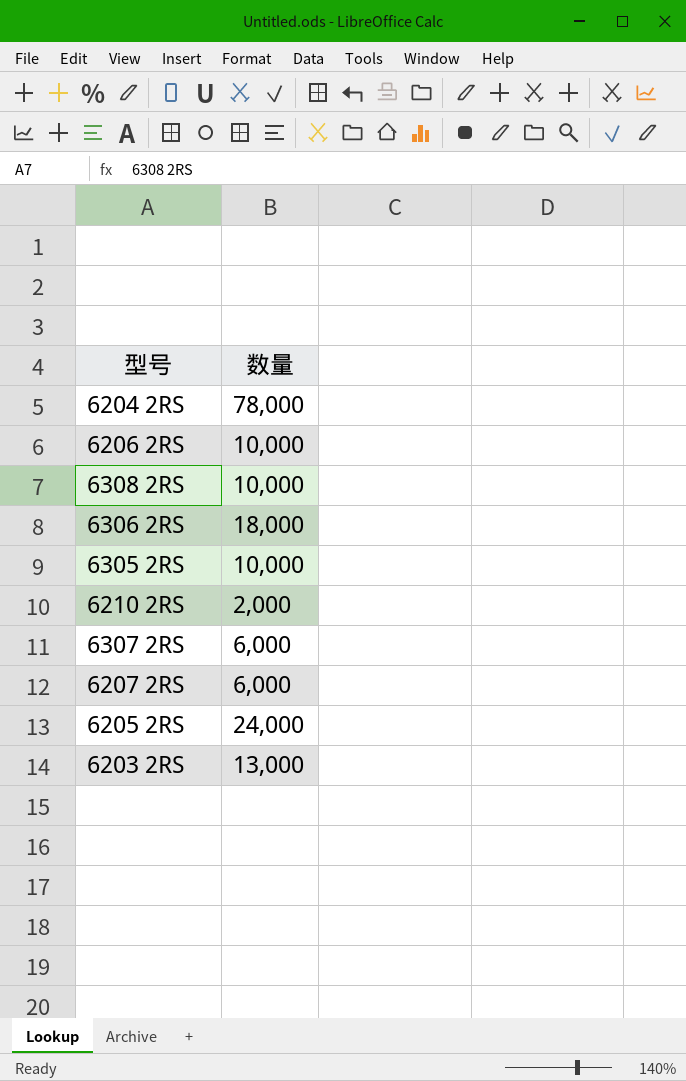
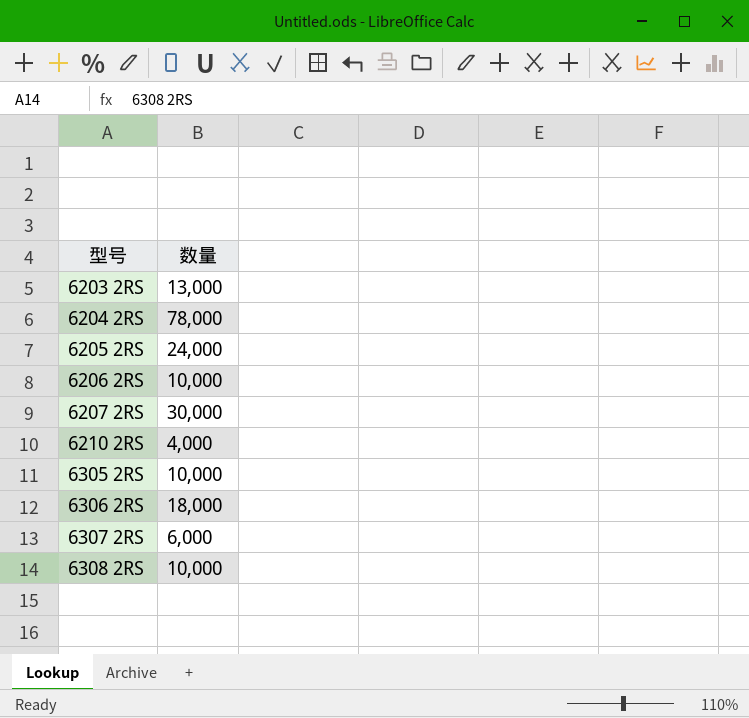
row order: none -> 型号 ascending
6207 2RS | 数量: 6,000 -> 30,000
6210 2RS | 数量: 2,000 -> 4,000

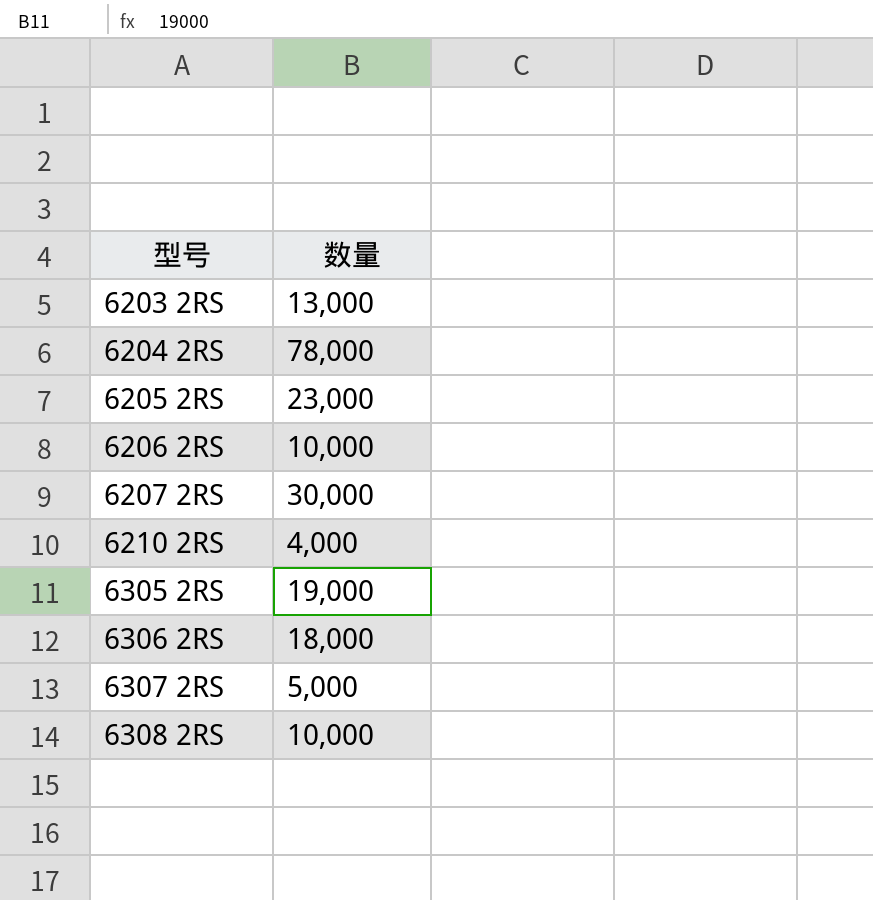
6205 2RS | 数量: 24,000 -> 23,000
6305 2RS | 数量: 10,000 -> 19,000
6307 2RS | 数量: 6,000 -> 5,000

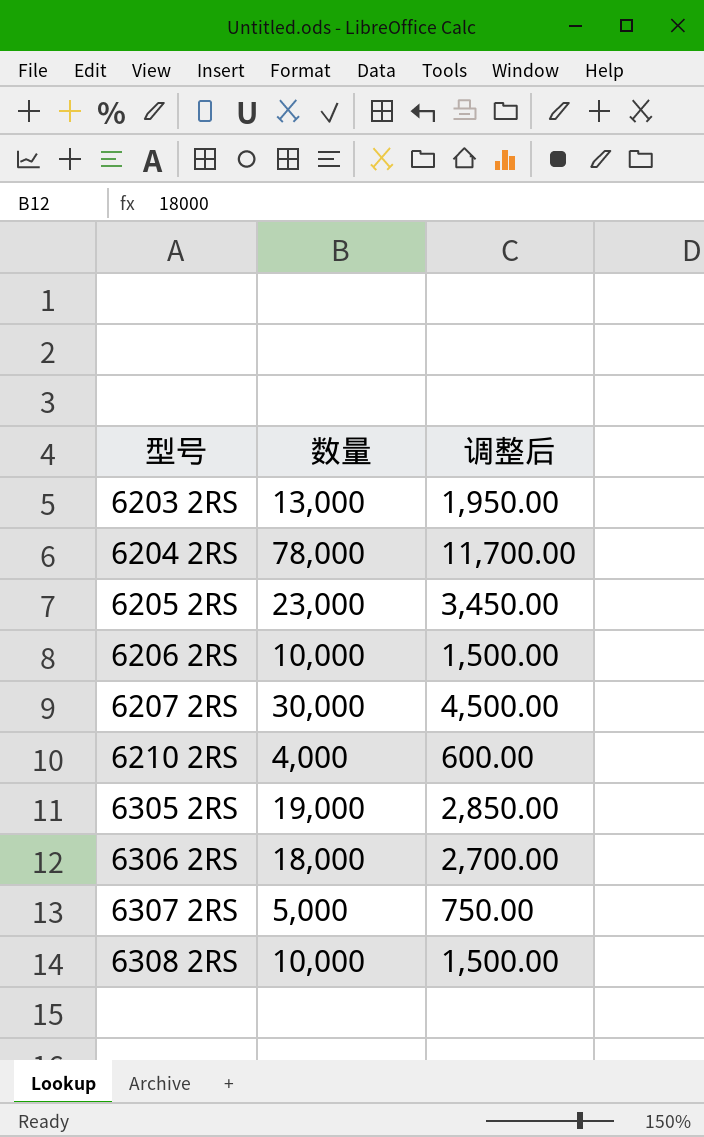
column 调整后 | formula: none -> [数量] * 0.15

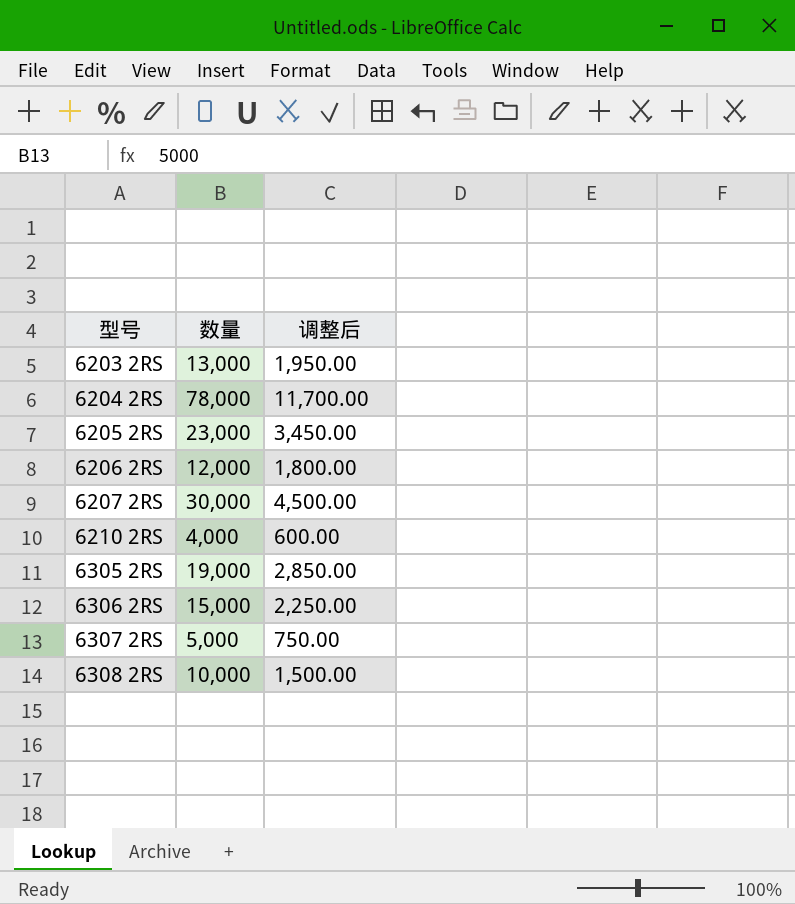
6206 2RS | 数量: 10,000 -> 12,000
6206 2RS | 调整后: 1,500.00 -> 1,800.00
6306 2RS | 数量: 18,000 -> 15,000
6306 2RS | 调整后: 2,700.00 -> 2,250.00

